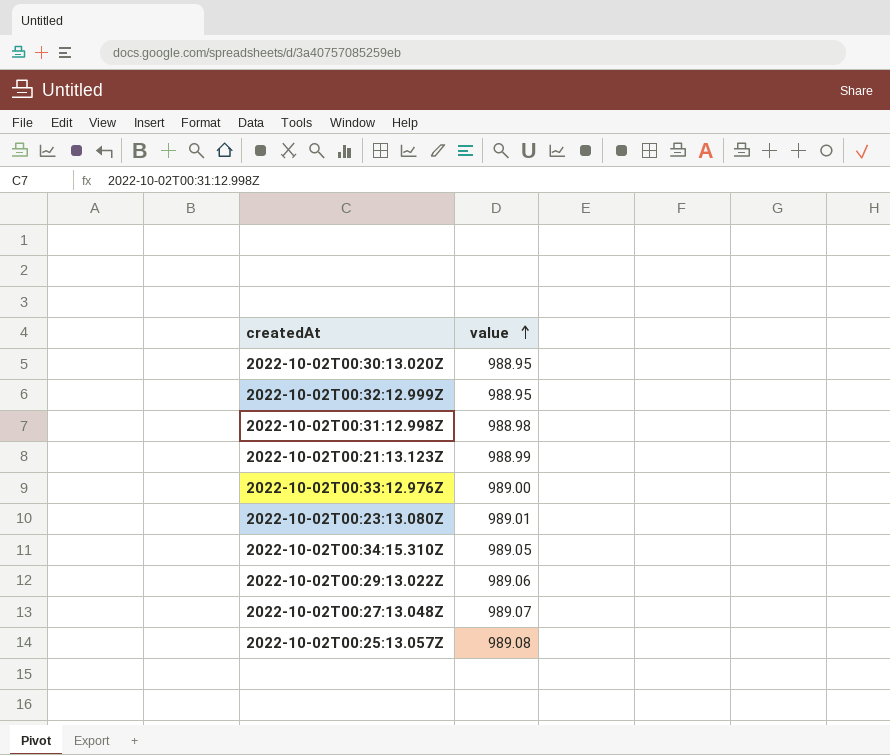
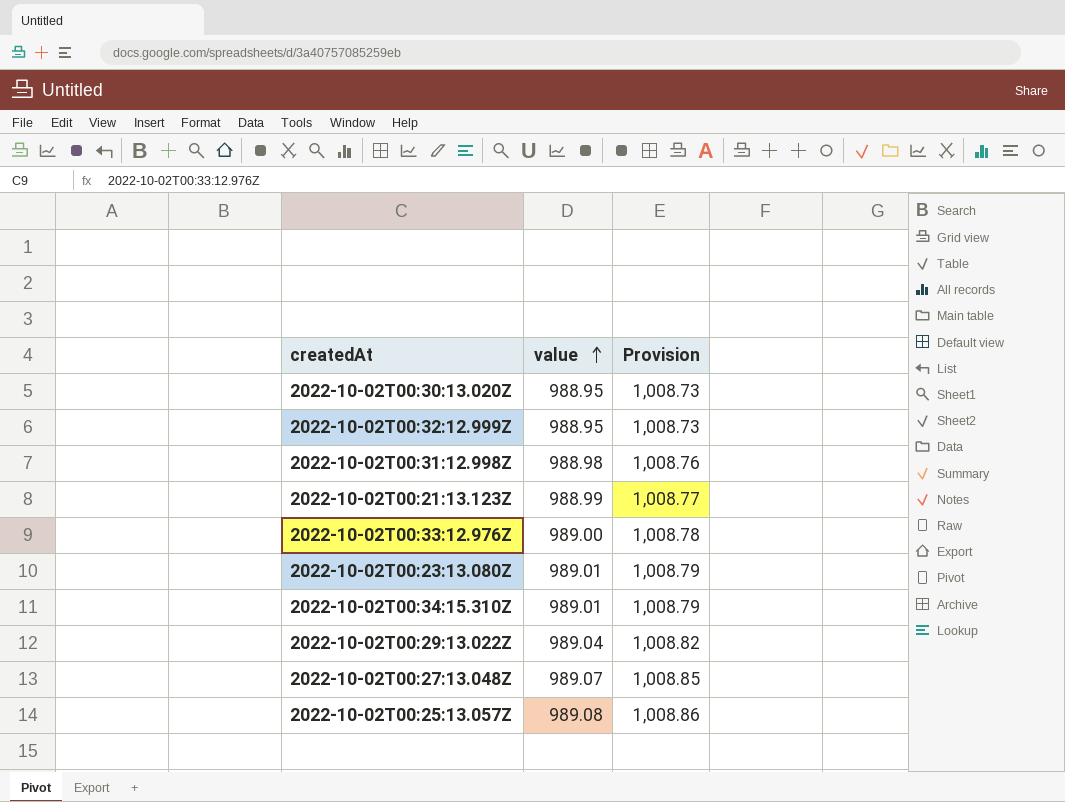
column Provision | formula: none -> [value] * 1.02
2022-10-02T00:34:15.310Z | value: 989.05 -> 989.01
2022-10-02T00:29:13.022Z | value: 989.06 -> 989.04

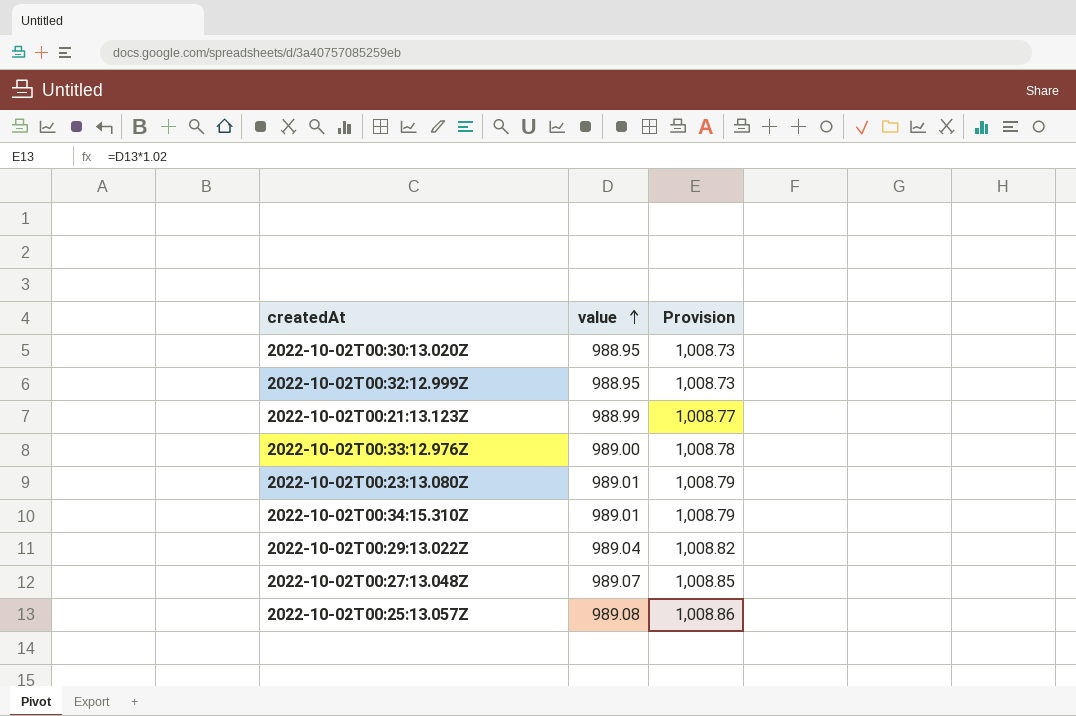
row 2022-10-02T00:31:12.998Z: 988.98 | 1,008.76 -> none

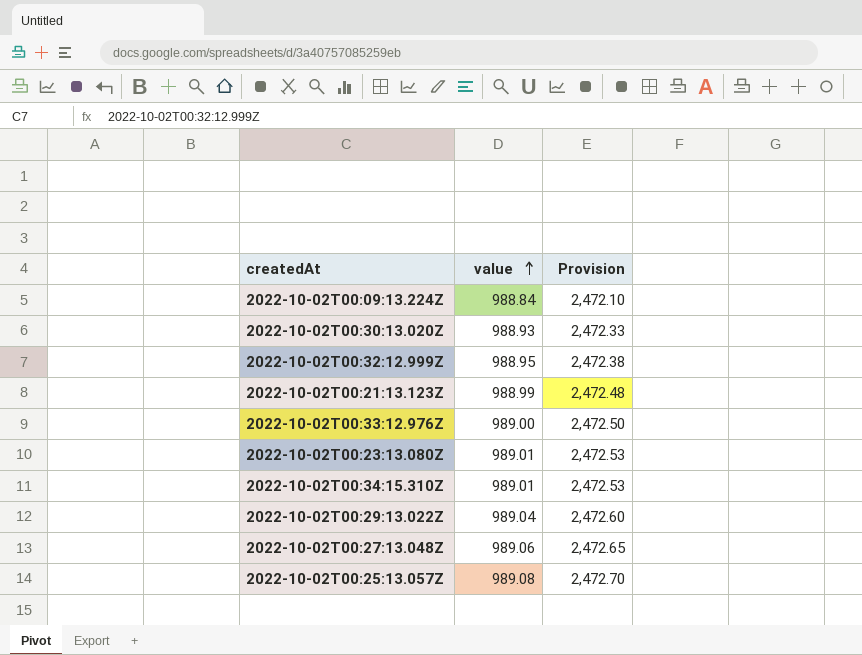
column Provision | formula: [value] * 1.02 -> [value] * 2.5
row 2022-10-02T00:09:13.224Z: none -> 988.84 | 2,472.10
2022-10-02T00:30:13.020Z | value: 988.95 -> 988.93
2022-10-02T00:27:13.048Z | value: 989.07 -> 989.06

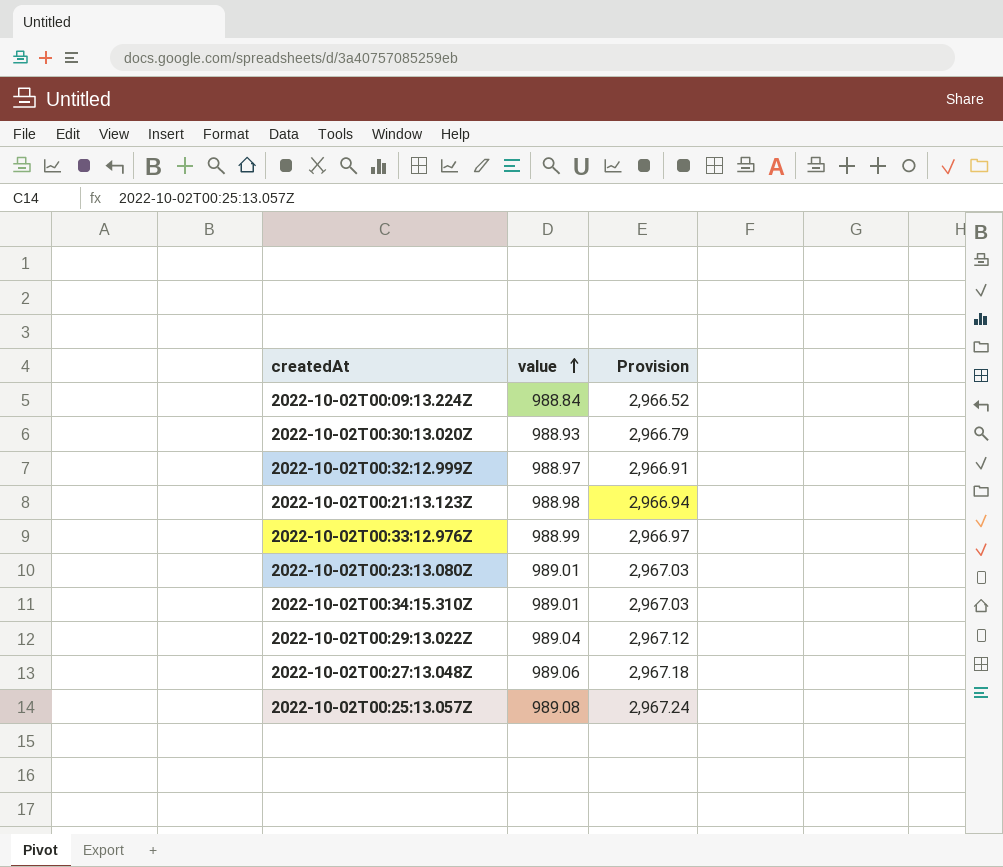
column Provision | formula: [value] * 2.5 -> [value] * 3
2022-10-02T00:32:12.999Z | value: 988.95 -> 988.97
2022-10-02T00:21:13.123Z | value: 988.99 -> 988.98
2022-10-02T00:33:12.976Z | value: 989.00 -> 988.99

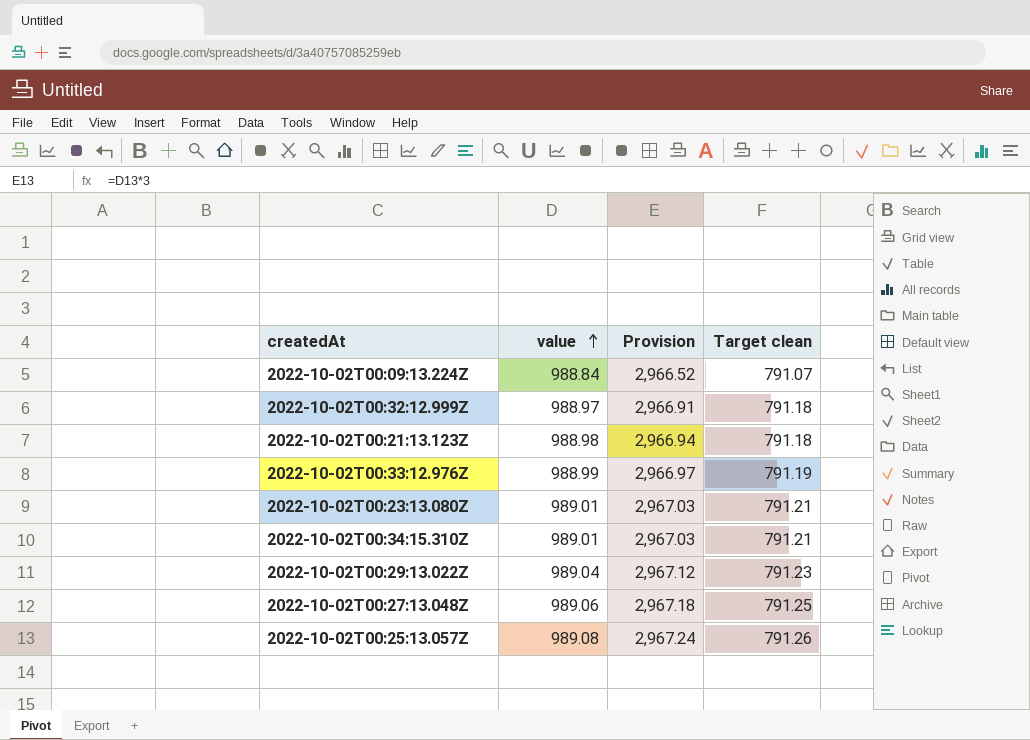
column Target clean | formula: none -> [value] * 0.8
row 2022-10-02T00:30:13.020Z: 988.93 | 2,966.79 -> none

